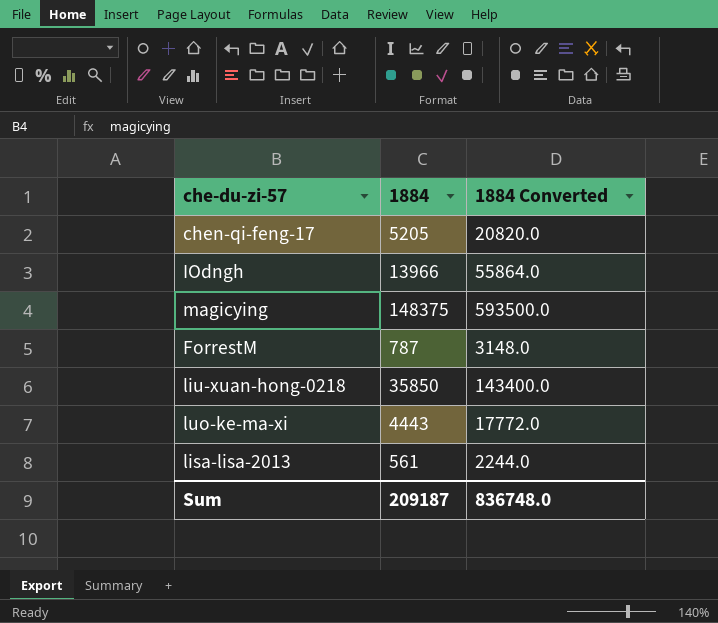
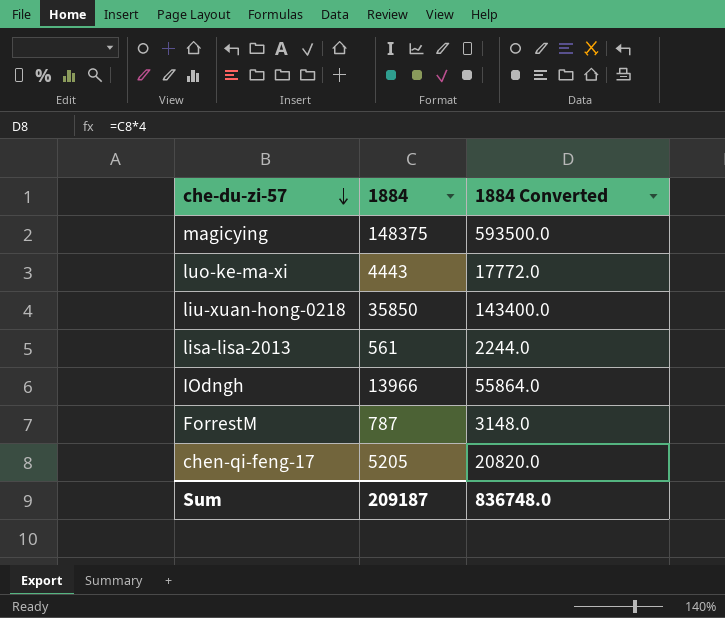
row order: none -> che-du-zi-57 descending

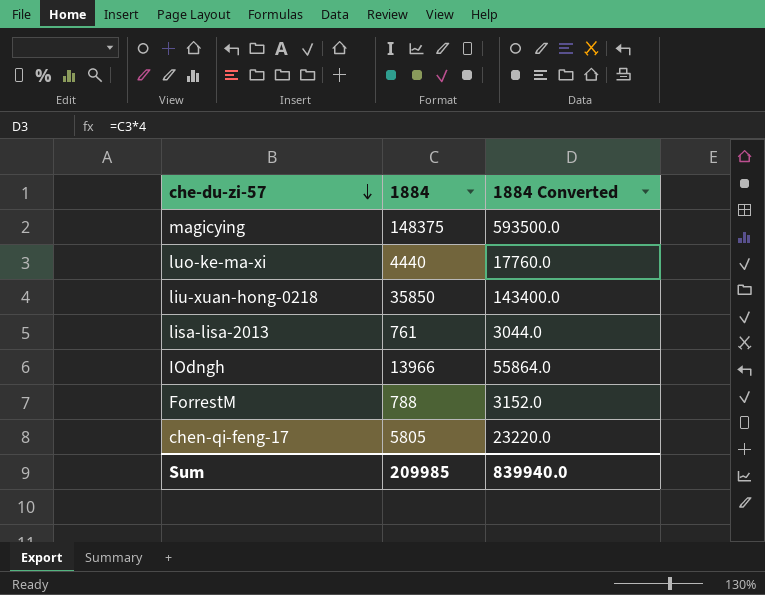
luo-ke-ma-xi | 1884: 4443 -> 4440
luo-ke-ma-xi | 1884 Converted: 17772.0 -> 17760.0
lisa-lisa-2013 | 1884: 561 -> 761
lisa-lisa-2013 | 1884 Converted: 2244.0 -> 3044.0
ForrestM | 1884: 787 -> 788
ForrestM | 1884 Converted: 3148.0 -> 3152.0
chen-qi-feng-17 | 1884: 5205 -> 5805
chen-qi-feng-17 | 1884 Converted: 20820.0 -> 23220.0
Sum | 1884: 209187 -> 209985
Sum | 1884 Converted: 836748.0 -> 839940.0

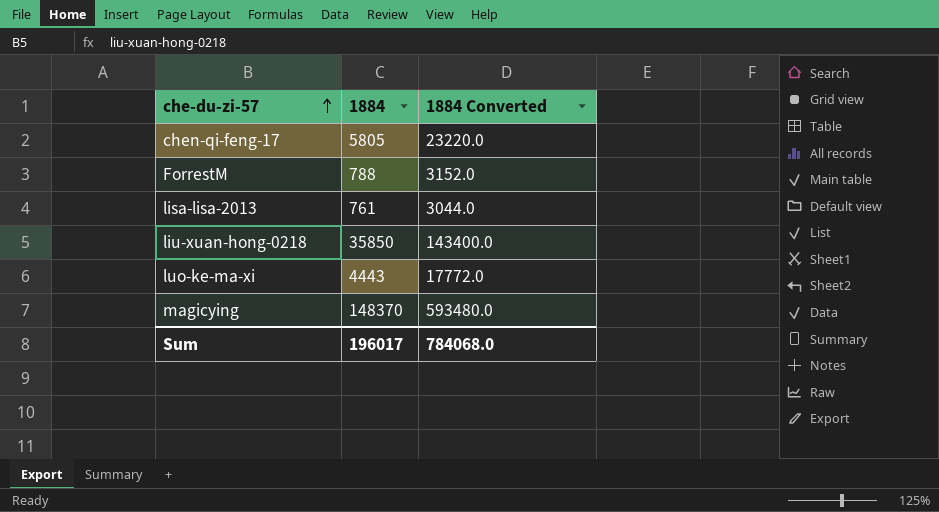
row order: che-du-zi-57 descending -> che-du-zi-57 ascending
row IOdngh: 13966 | 55864.0 -> none
luo-ke-ma-xi | 1884: 4440 -> 4443
luo-ke-ma-xi | 1884 Converted: 17760.0 -> 17772.0
magicying | 1884: 148375 -> 148370
magicying | 1884 Converted: 593500.0 -> 593480.0
Sum | 1884: 209985 -> 196017
Sum | 1884 Converted: 839940.0 -> 784068.0

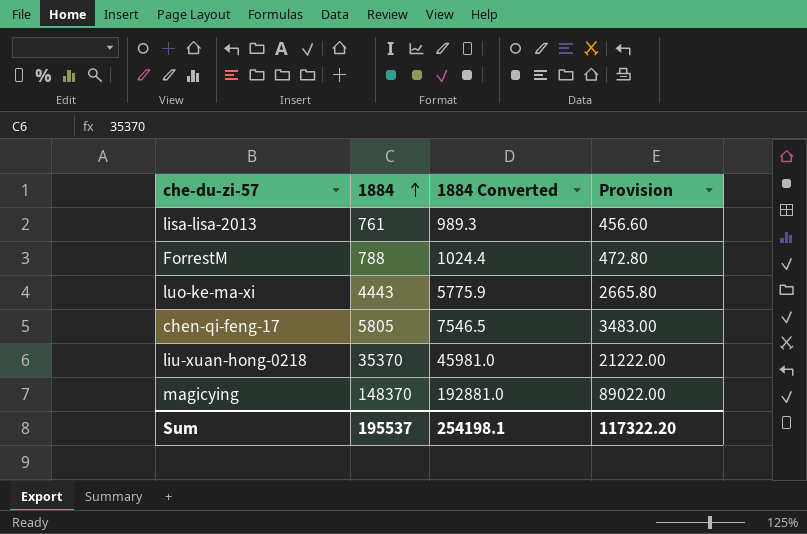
row order: che-du-zi-57 ascending -> 1884 ascending
column 1884 Converted | formula: [1884] * 4 -> [1884] * 1.3
column Provision | formula: none -> [1884] * 0.6
liu-xuan-hong-0218 | 1884: 35850 -> 35370
Sum | 1884: 196017 -> 195537
Sum | 1884 Converted: 784068.0 -> 254198.1

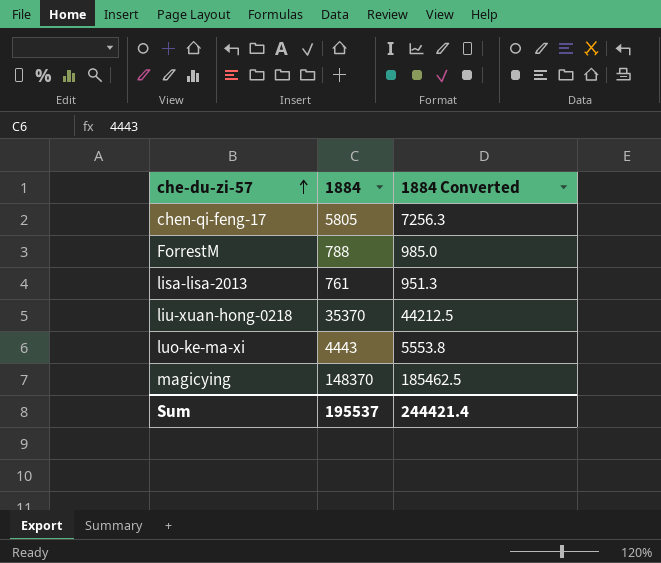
row order: 1884 ascending -> che-du-zi-57 ascending
column Provision | formula: [1884] * 0.6 -> none
column 1884 Converted | formula: [1884] * 1.3 -> [1884] * 1.25
Sum | 1884 Converted: 254198.1 -> 244421.4

